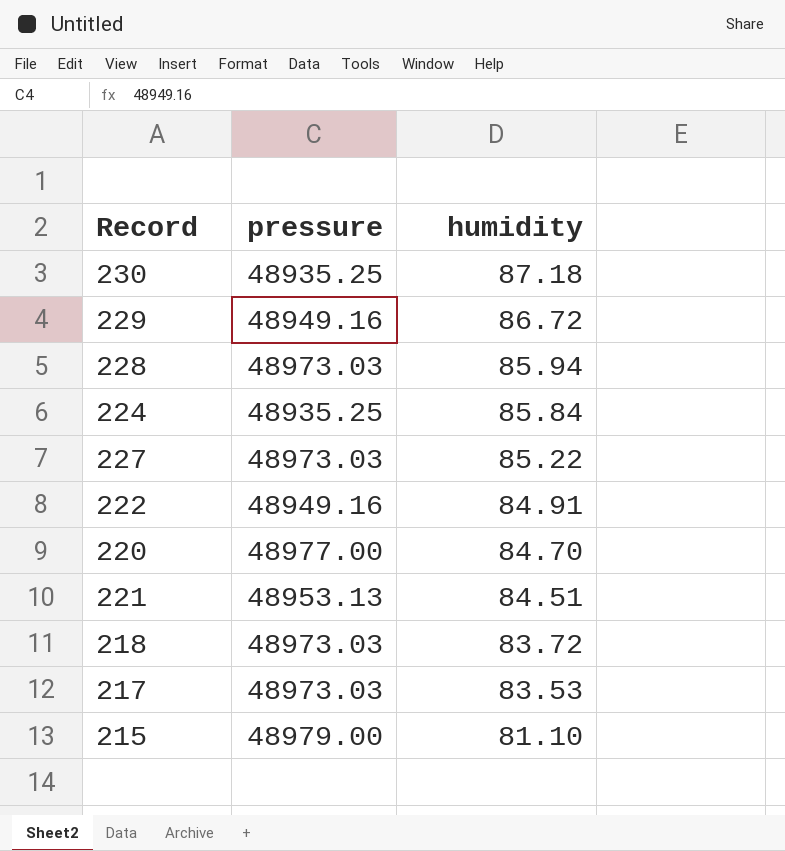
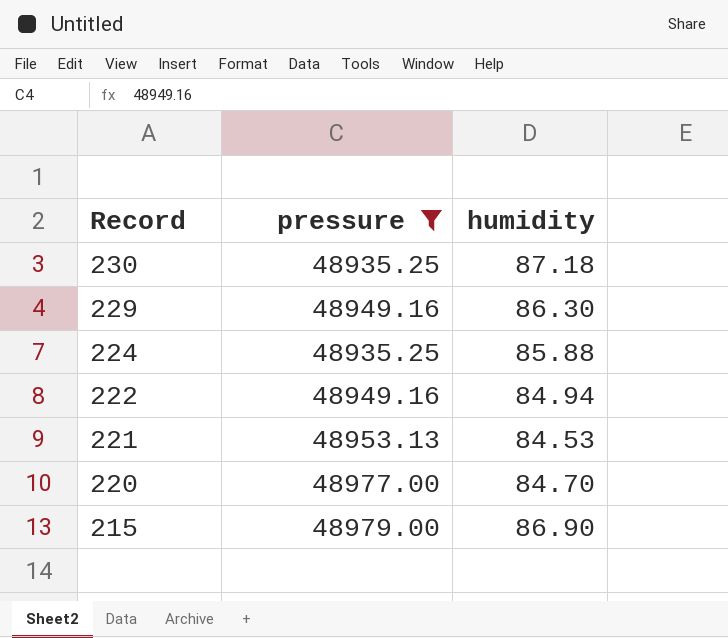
filter: none -> pressure != 48973.03
row order: humidity descending -> Record descending
229 | humidity: 86.72 -> 86.30
224 | humidity: 85.84 -> 85.88
222 | humidity: 84.91 -> 84.94
221 | humidity: 84.51 -> 84.53
215 | humidity: 81.10 -> 86.90

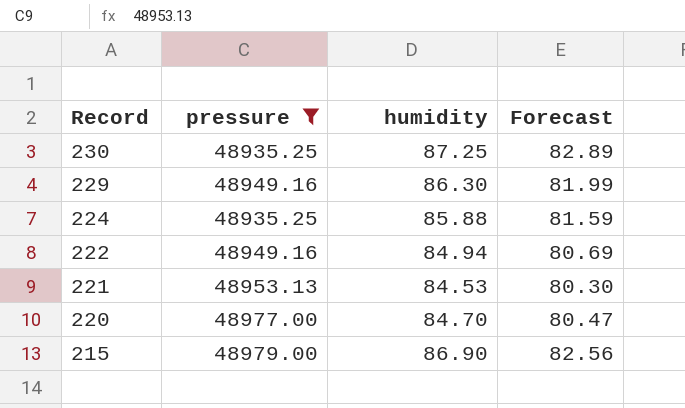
column Forecast | formula: none -> [humidity] * 0.95
230 | humidity: 87.18 -> 87.25

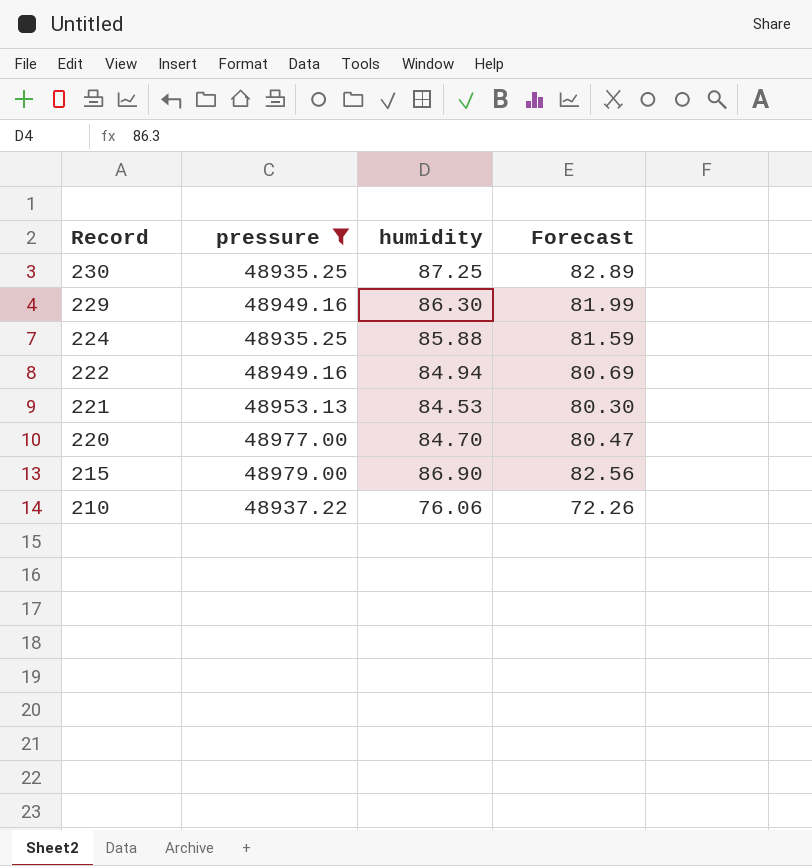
row 210: none -> 48937.22 | 76.06 | 72.26

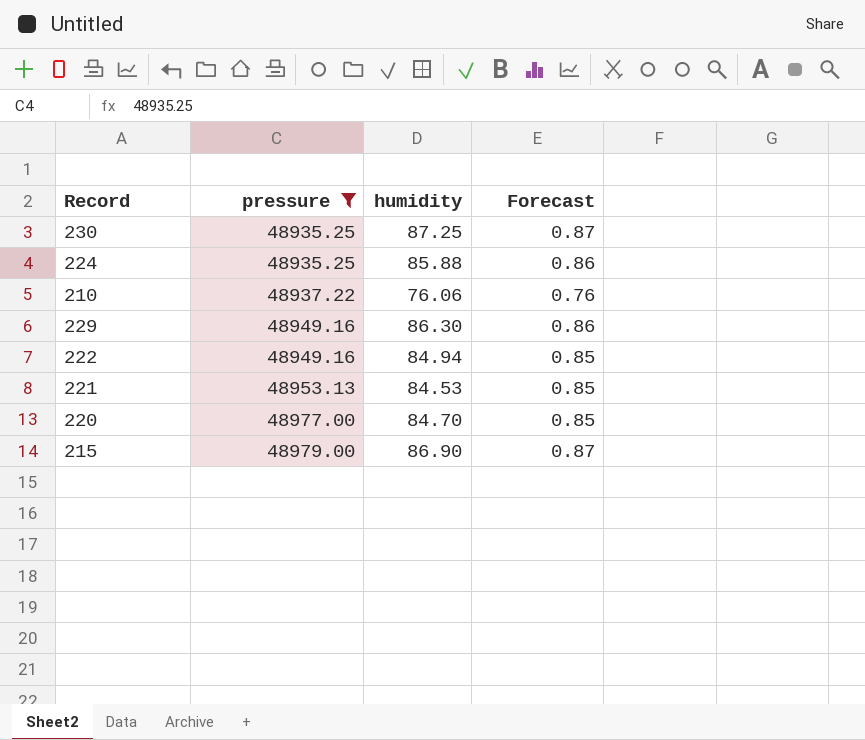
row order: Record descending -> pressure ascending
column Forecast | formula: [humidity] * 0.95 -> [humidity] * 0.01

